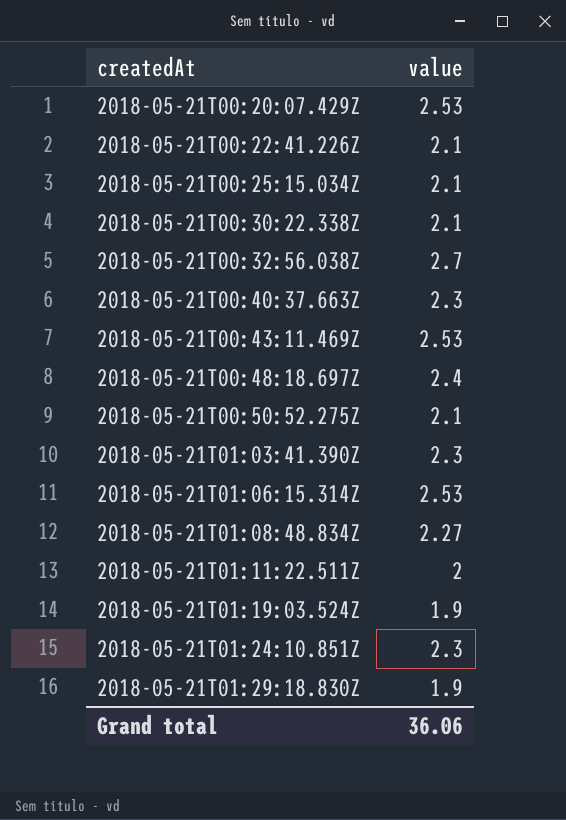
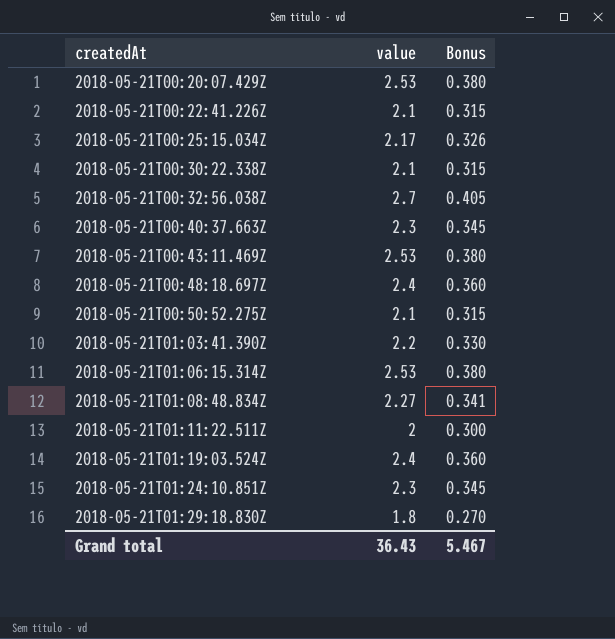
column Bonus | formula: none -> [value] * 0.15
2018-05-21T00:25:15.034Z | value: 2.1 -> 2.17
2018-05-21T01:03:41.390Z | value: 2.3 -> 2.2
2018-05-21T01:19:03.524Z | value: 1.9 -> 2.4
2018-05-21T01:29:18.830Z | value: 1.9 -> 1.8
Grand total | value: 36.06 -> 36.43

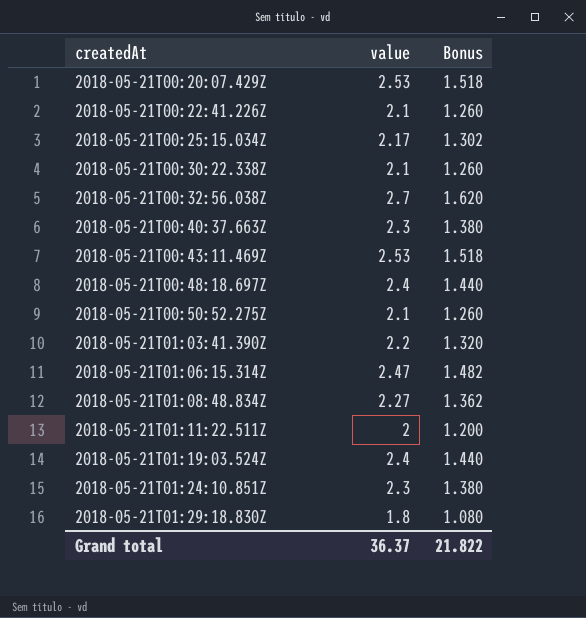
column Bonus | formula: [value] * 0.15 -> [value] * 0.6
2018-05-21T01:06:15.314Z | value: 2.53 -> 2.47
Grand total | value: 36.43 -> 36.37
Grand total | Bonus: 5.467 -> 21.822

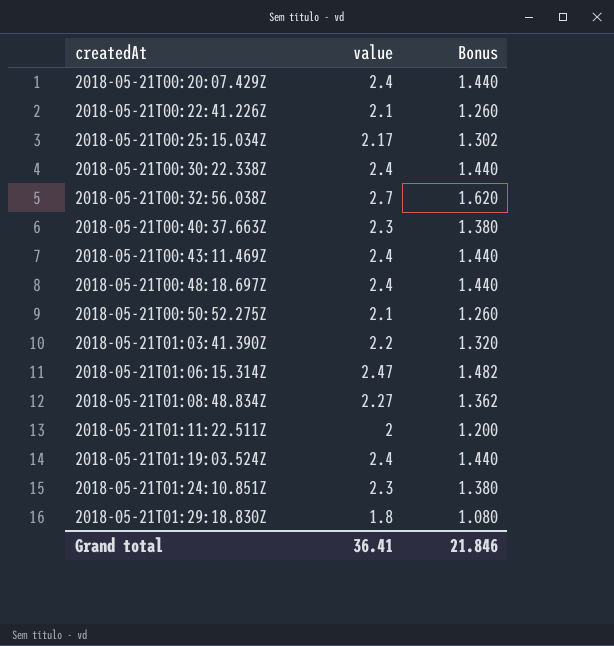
2018-05-21T00:20:07.429Z | value: 2.53 -> 2.4
2018-05-21T00:20:07.429Z | Bonus: 1.518 -> 1.440
2018-05-21T00:30:22.338Z | value: 2.1 -> 2.4
2018-05-21T00:30:22.338Z | Bonus: 1.260 -> 1.440
2018-05-21T00:43:11.469Z | value: 2.53 -> 2.4
2018-05-21T00:43:11.469Z | Bonus: 1.518 -> 1.440
Grand total | value: 36.37 -> 36.41
Grand total | Bonus: 21.822 -> 21.846

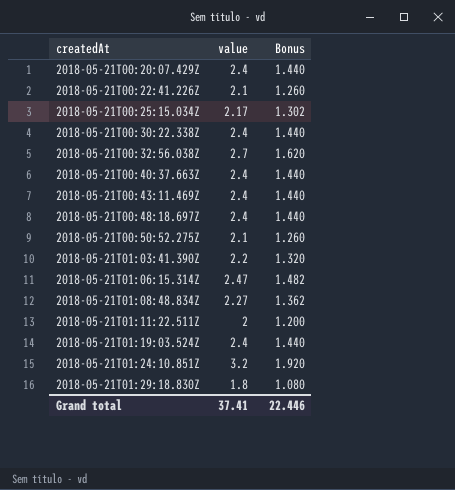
2018-05-21T00:40:37.663Z | value: 2.3 -> 2.4
2018-05-21T00:40:37.663Z | Bonus: 1.380 -> 1.440
2018-05-21T01:24:10.851Z | value: 2.3 -> 3.2
2018-05-21T01:24:10.851Z | Bonus: 1.380 -> 1.920
Grand total | value: 36.41 -> 37.41
Grand total | Bonus: 21.846 -> 22.446

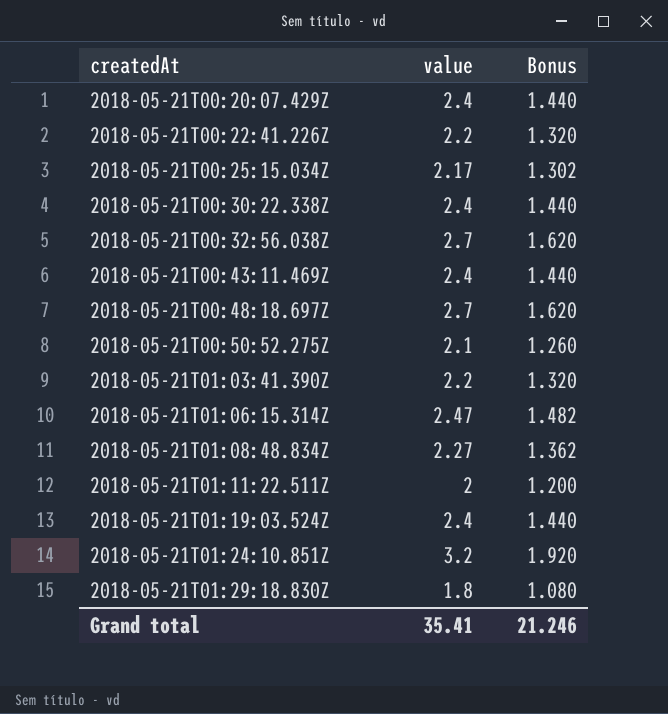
row 2018-05-21T00:40:37.663Z: 2.4 | 1.440 -> none
2018-05-21T00:22:41.226Z | value: 2.1 -> 2.2
2018-05-21T00:22:41.226Z | Bonus: 1.260 -> 1.320
2018-05-21T00:48:18.697Z | value: 2.4 -> 2.7
2018-05-21T00:48:18.697Z | Bonus: 1.440 -> 1.620
Grand total | value: 37.41 -> 35.41
Grand total | Bonus: 22.446 -> 21.246

